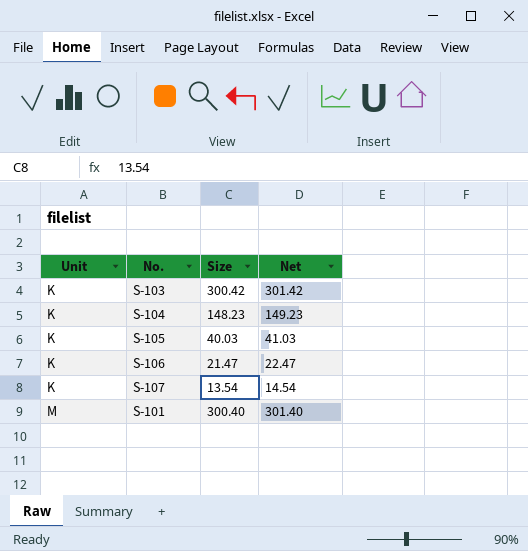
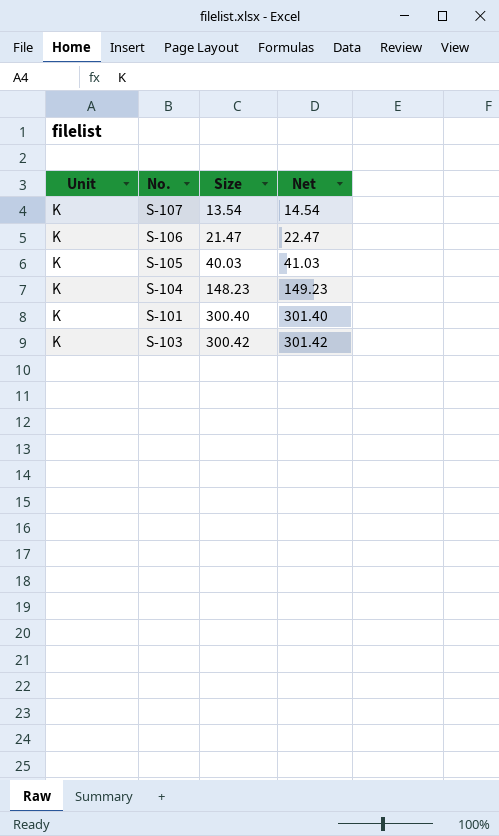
row order: Unit ascending -> Size ascending
S-101 | Unit: M -> K

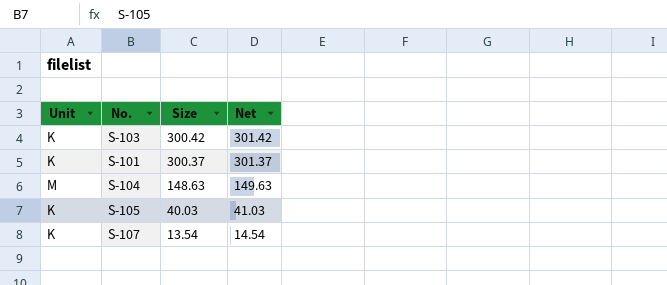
row order: Size ascending -> Size descending
row S-106: K | 21.47 | 22.47 -> none
S-101 | Size: 300.40 -> 300.37
S-101 | Net: 301.40 -> 301.37
S-104 | Unit: K -> M
S-104 | Size: 148.23 -> 148.63
S-104 | Net: 149.23 -> 149.63

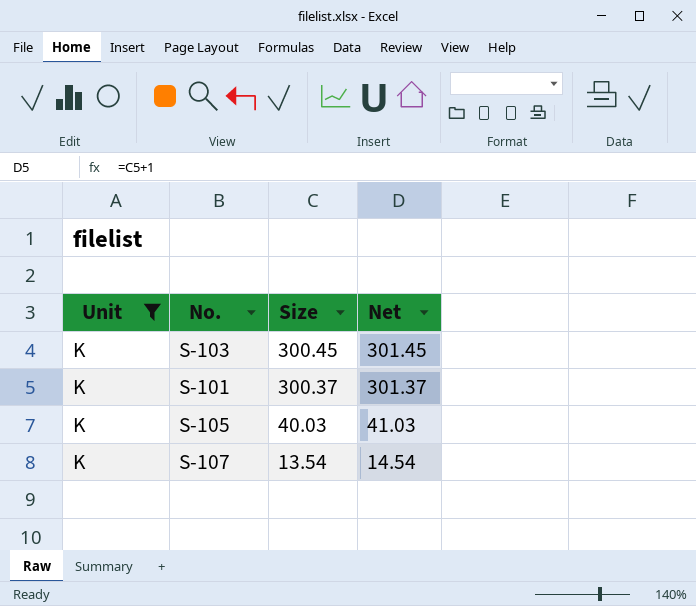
filter: none -> Unit = K
S-103 | Size: 300.42 -> 300.45
S-103 | Net: 301.42 -> 301.45

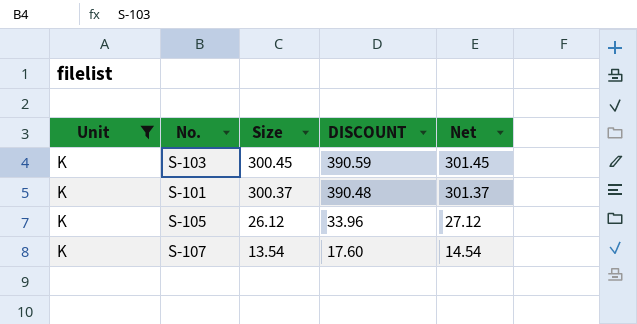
column DISCOUNT | formula: none -> [Size] * 1.3
S-105 | Size: 40.03 -> 26.12
S-105 | Net: 41.03 -> 27.12

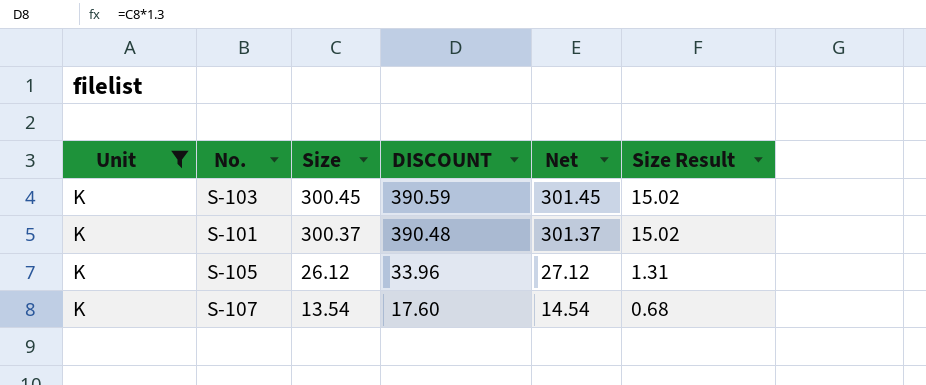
column Size Result | formula: none -> [Size] * 0.05

